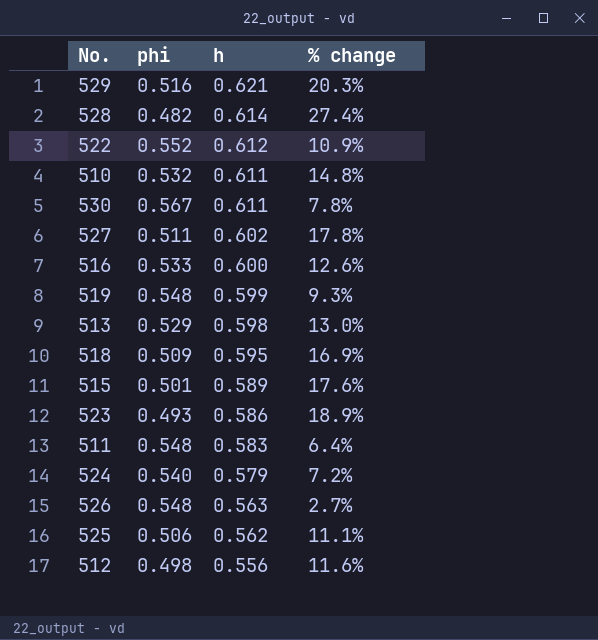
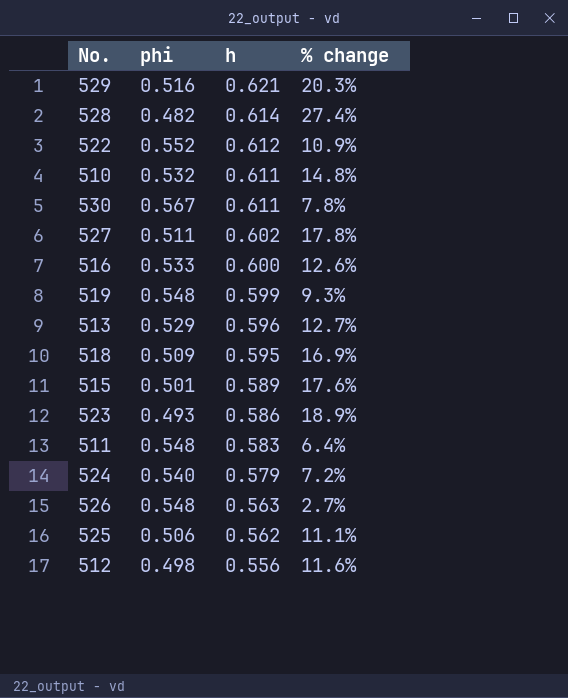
513 | h: 0.598 -> 0.596
513 | % change: 13.0% -> 12.7%

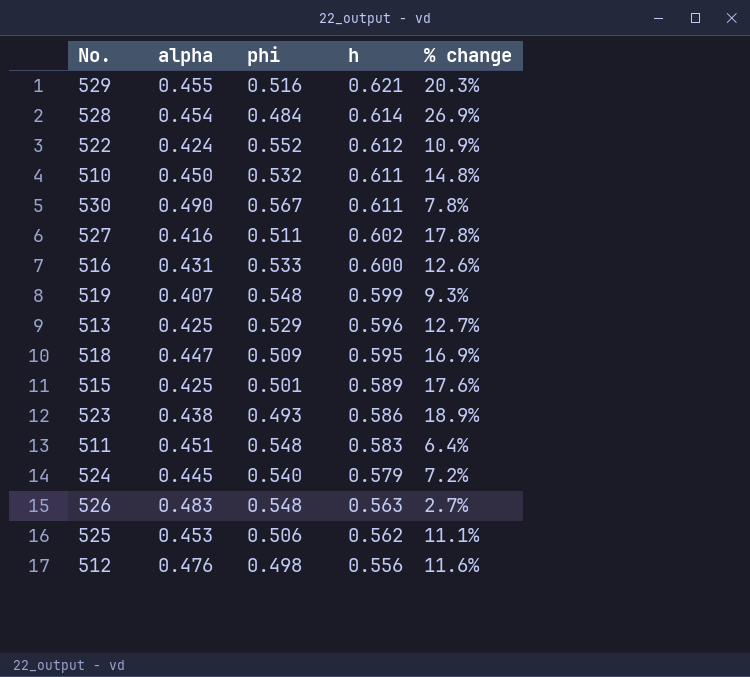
column alpha | position: none -> 2
528 | phi: 0.482 -> 0.484
528 | % change: 27.4% -> 26.9%

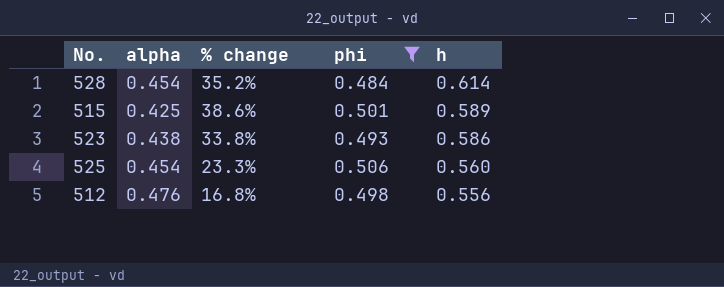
filter: none -> phi <= 0.506
column % change | formula: ([h] - [phi]) / [phi] -> ([h] - [alpha]) / [alpha]
column % change | position: 5 -> 3
525 | alpha: 0.453 -> 0.454
525 | h: 0.562 -> 0.560

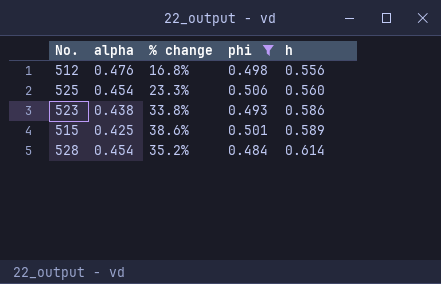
row order: h descending -> h ascending

